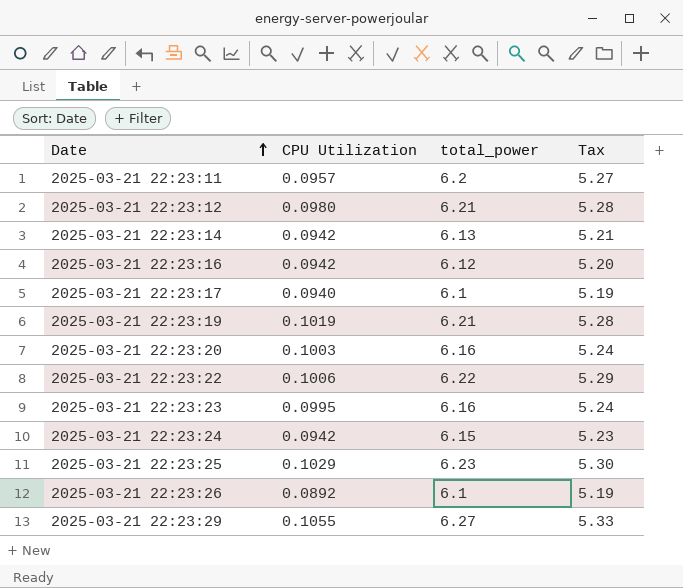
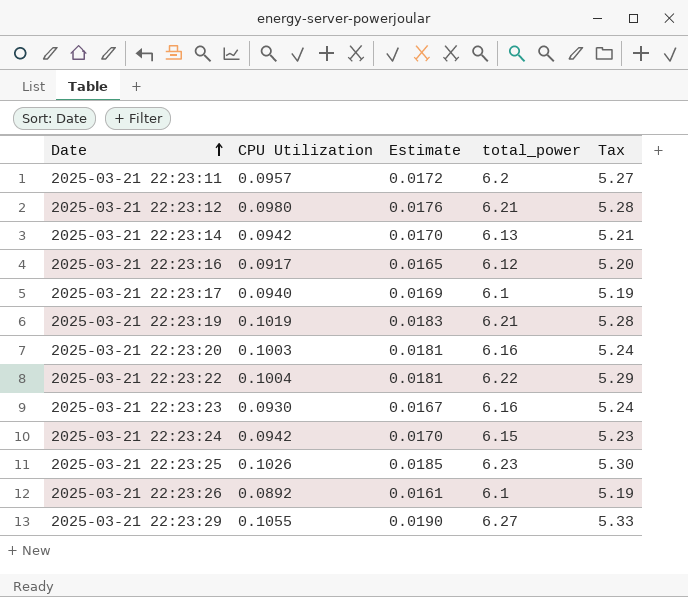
column Estimate | formula: none -> [CPU Utilization] * 0.18
2025-03-21 22:23:16 | CPU Utilization: 0.0942 -> 0.0917
2025-03-21 22:23:22 | CPU Utilization: 0.1006 -> 0.1004
2025-03-21 22:23:23 | CPU Utilization: 0.0995 -> 0.0930
2025-03-21 22:23:25 | CPU Utilization: 0.1029 -> 0.1026

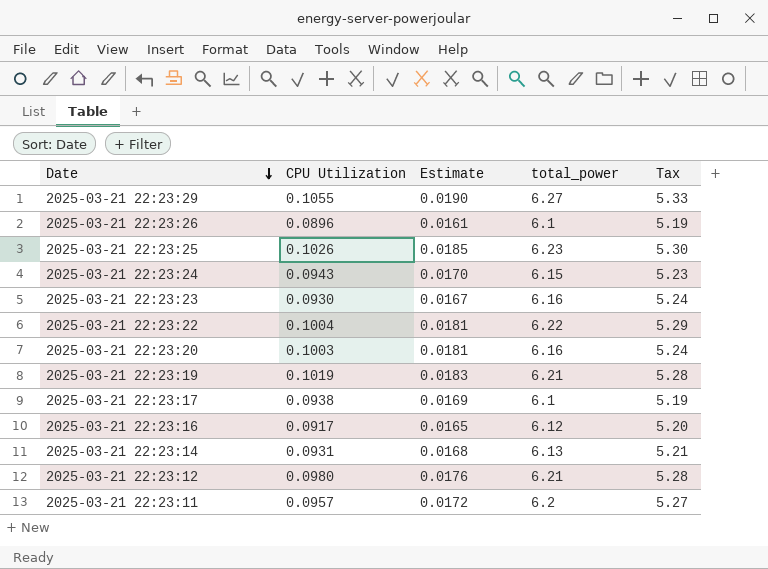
row order: Date ascending -> Date descending
2025-03-21 22:23:26 | CPU Utilization: 0.0892 -> 0.0896
2025-03-21 22:23:24 | CPU Utilization: 0.0942 -> 0.0943
2025-03-21 22:23:17 | CPU Utilization: 0.0940 -> 0.0938
2025-03-21 22:23:14 | CPU Utilization: 0.0942 -> 0.0931
2025-03-21 22:23:14 | Estimate: 0.0170 -> 0.0168

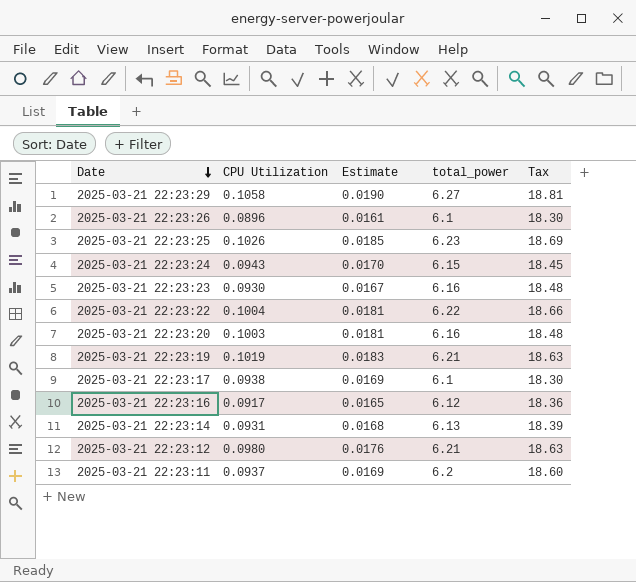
column Tax | formula: [total_power] * 0.85 -> [total_power] * 3
2025-03-21 22:23:29 | CPU Utilization: 0.1055 -> 0.1058
2025-03-21 22:23:11 | CPU Utilization: 0.0957 -> 0.0937
2025-03-21 22:23:11 | Estimate: 0.0172 -> 0.0169

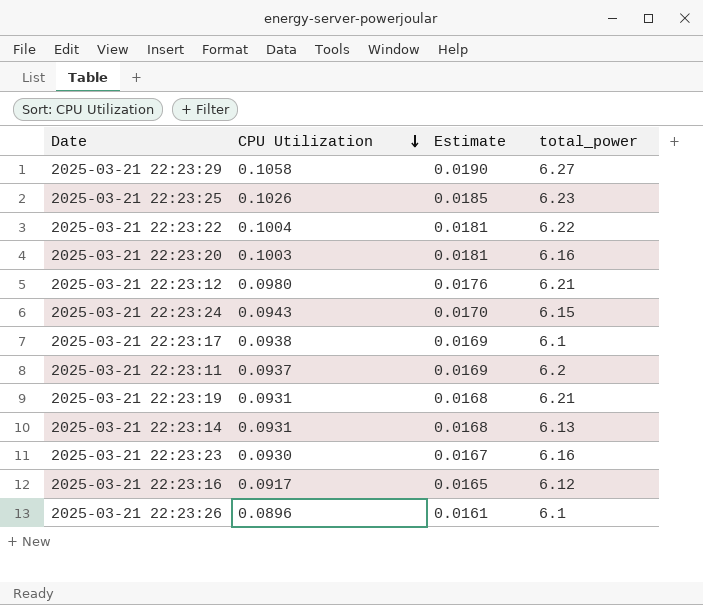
row order: Date descending -> CPU Utilization descending
column Tax | formula: [total_power] * 3 -> none
2025-03-21 22:23:19 | CPU Utilization: 0.1019 -> 0.0931
2025-03-21 22:23:19 | Estimate: 0.0183 -> 0.0168

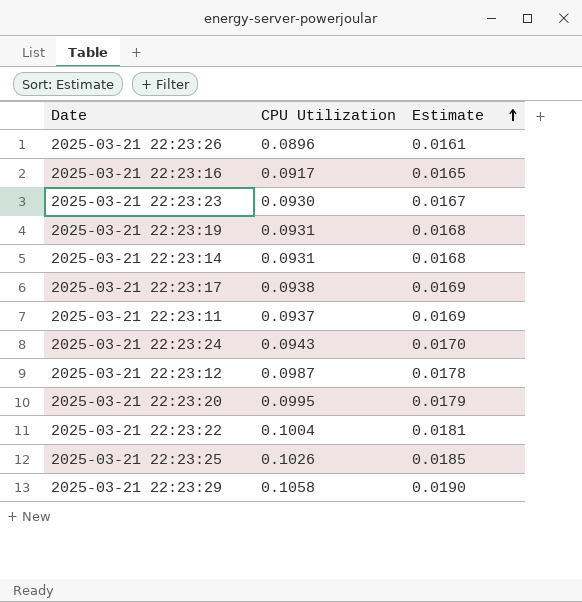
row order: CPU Utilization descending -> Estimate ascending
column total_power | position: 4 -> none
2025-03-21 22:23:12 | CPU Utilization: 0.0980 -> 0.0987
2025-03-21 22:23:12 | Estimate: 0.0176 -> 0.0178
2025-03-21 22:23:20 | CPU Utilization: 0.1003 -> 0.0995
2025-03-21 22:23:20 | Estimate: 0.0181 -> 0.0179

